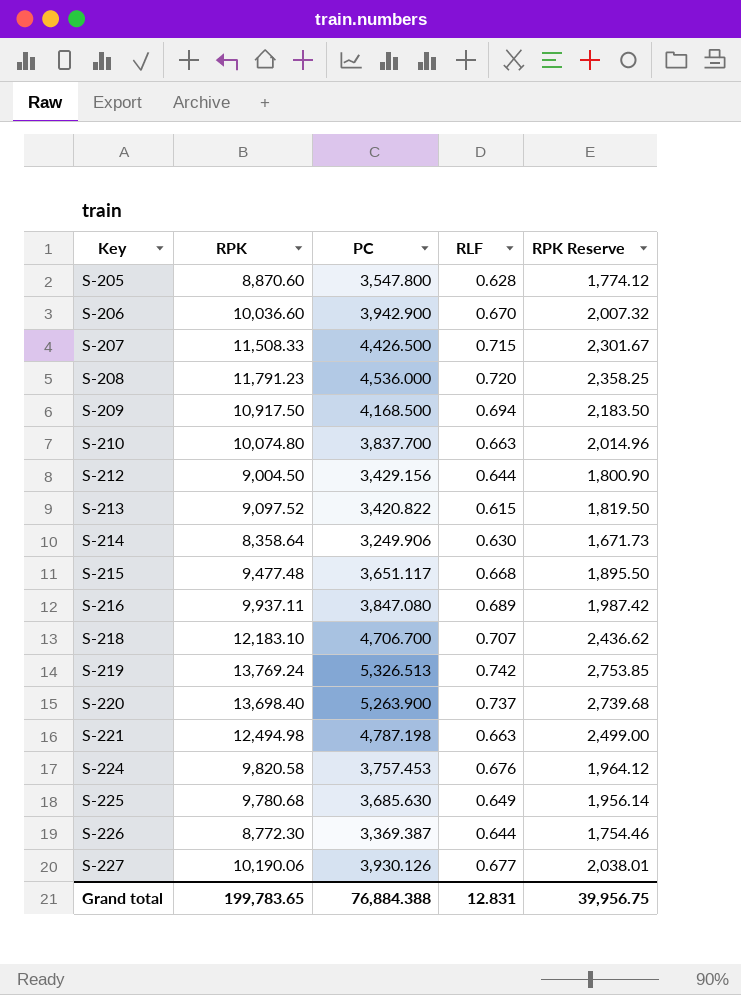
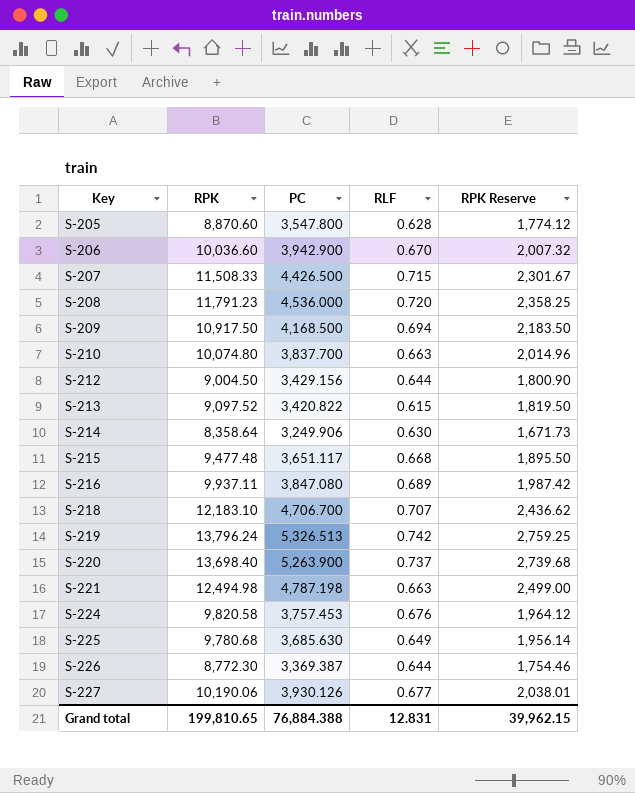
S-219 | RPK: 13,769.24 -> 13,796.24
S-219 | RPK Reserve: 2,753.85 -> 2,759.25
Grand total | RPK: 199,783.65 -> 199,810.65
Grand total | RPK Reserve: 39,956.75 -> 39,962.15

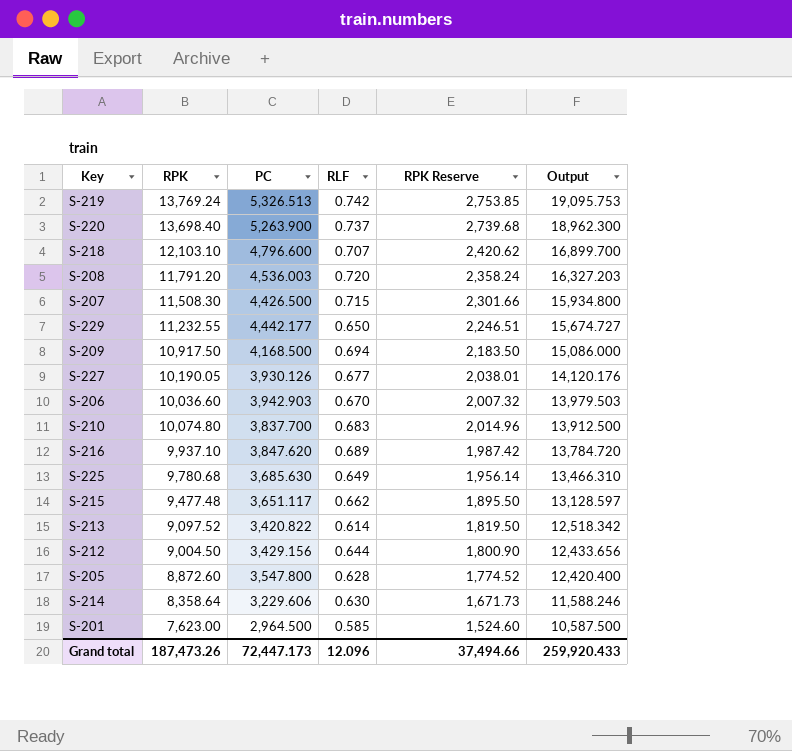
row order: Key ascending -> Output descending
column Output | formula: none -> [RPK] + [PC]
row S-221: 12,494.98 | 4,787.198 | 0.663 | 2,499.00 -> none
row S-224: 9,820.58 | 3,757.453 | 0.676 | 1,964.12 -> none
row S-226: 8,772.30 | 3,369.387 | 0.644 | 1,754.46 -> none
S-219 | RPK: 13,796.24 -> 13,769.24
S-219 | RPK Reserve: 2,759.25 -> 2,753.85
S-218 | RPK: 12,183.10 -> 12,103.10
S-218 | PC: 4,706.700 -> 4,796.600
S-218 | RPK Reserve: 2,436.62 -> 2,420.62
S-208 | RPK: 11,791.23 -> 11,791.20
S-208 | PC: 4,536.000 -> 4,536.003
S-208 | RPK Reserve: 2,358.25 -> 2,358.24
S-207 | RPK: 11,508.33 -> 11,508.30
S-207 | RPK Reserve: 2,301.67 -> 2,301.66
row S-229: none -> 11,232.55 | 4,442.177 | 0.650 | 2,246.51 | 15,674.727
S-227 | RPK: 10,190.06 -> 10,190.05
S-206 | PC: 3,942.900 -> 3,942.903
S-210 | RLF: 0.663 -> 0.683
S-216 | RPK: 9,937.11 -> 9,937.10
S-216 | PC: 3,847.080 -> 3,847.620
S-215 | RLF: 0.668 -> 0.662
S-213 | RLF: 0.615 -> 0.614
S-205 | RPK: 8,870.60 -> 8,872.60
S-205 | RPK Reserve: 1,774.12 -> 1,774.52
S-214 | PC: 3,249.906 -> 3,229.606
row S-201: none -> 7,623.00 | 2,964.500 | 0.585 | 1,524.60 | 10,587.500
Grand total | RPK: 199,810.65 -> 187,473.26
Grand total | PC: 76,884.388 -> 72,447.173
Grand total | RLF: 12.831 -> 12.096
Grand total | RPK Reserve: 39,962.15 -> 37,494.66

